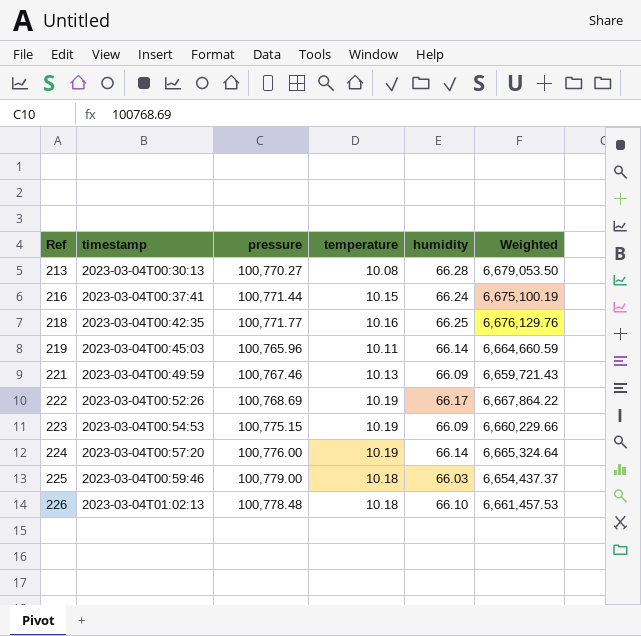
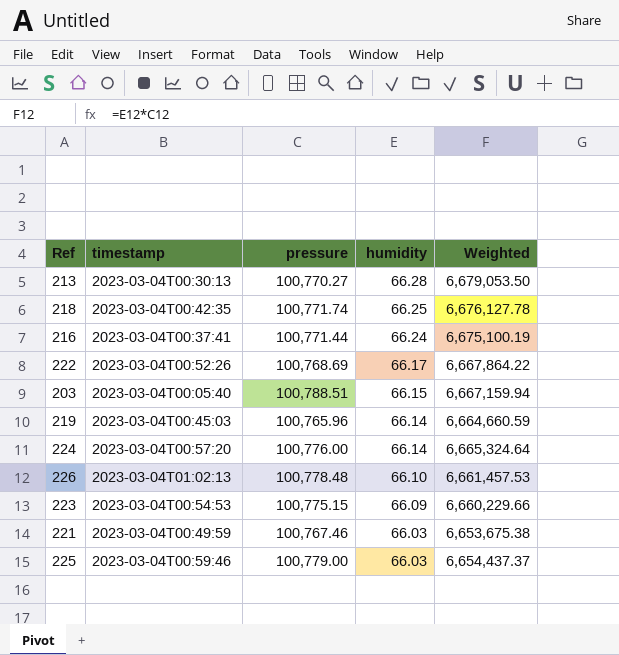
row order: Ref ascending -> humidity descending
column temperature | position: 4 -> none
218 | pressure: 100,771.77 -> 100,771.74
218 | Weighted: 6,676,129.76 -> 6,676,127.78
row 203: none -> 2023-03-04T00:05:40 | 100,788.51 | 66.15 | 6,667,159.94
221 | humidity: 66.09 -> 66.03
221 | Weighted: 6,659,721.43 -> 6,653,675.38

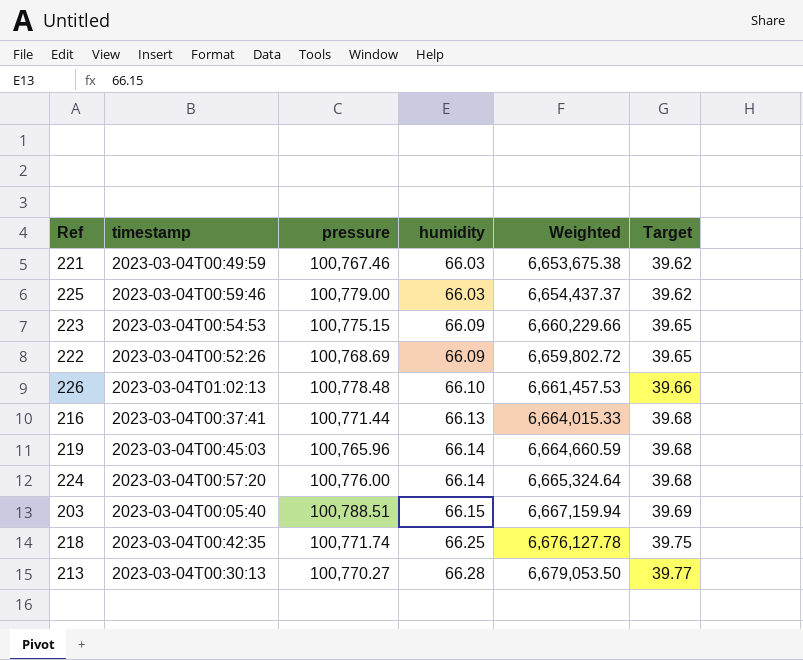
row order: humidity descending -> humidity ascending
column Target | formula: none -> [humidity] * 0.6
222 | humidity: 66.17 -> 66.09
222 | Weighted: 6,667,864.22 -> 6,659,802.72
216 | humidity: 66.24 -> 66.13
216 | Weighted: 6,675,100.19 -> 6,664,015.33

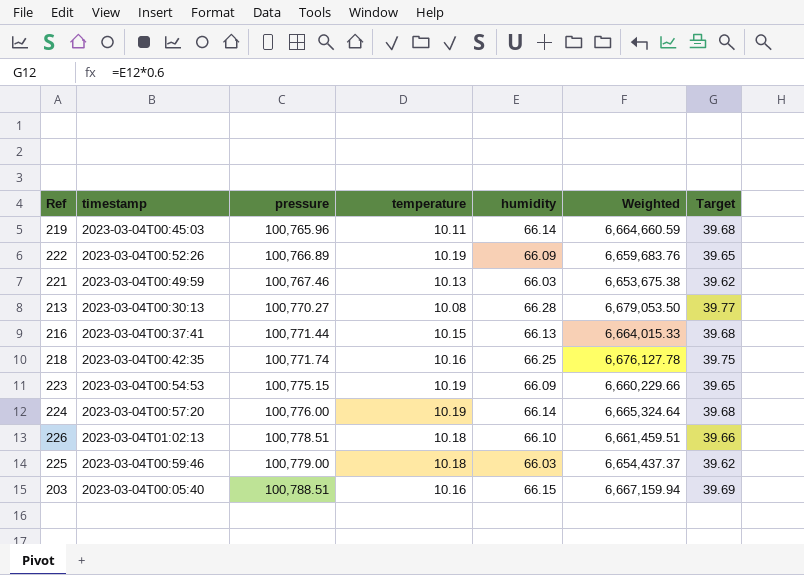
row order: humidity ascending -> pressure ascending
column temperature | position: none -> 4
222 | pressure: 100,768.69 -> 100,766.89
222 | Weighted: 6,659,802.72 -> 6,659,683.76
226 | pressure: 100,778.48 -> 100,778.51
226 | Weighted: 6,661,457.53 -> 6,661,459.51

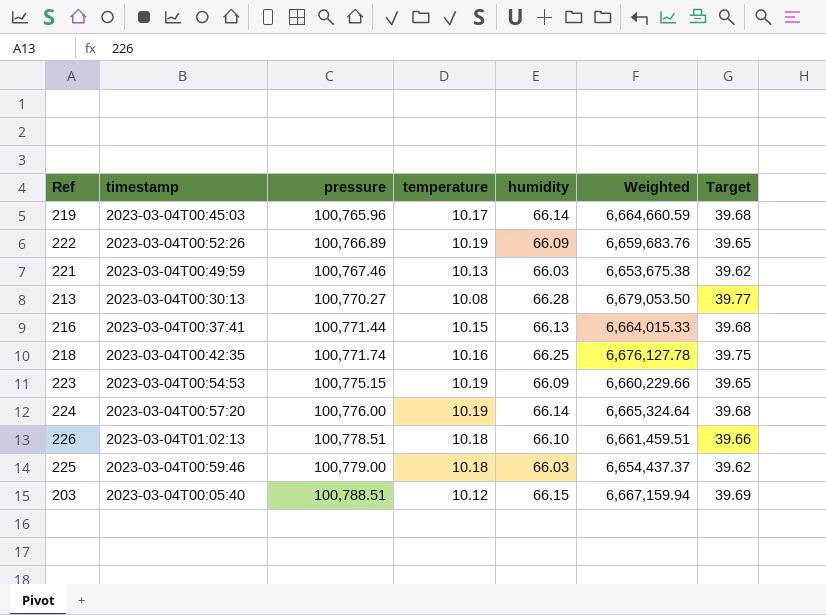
219 | temperature: 10.11 -> 10.17
203 | temperature: 10.16 -> 10.12

